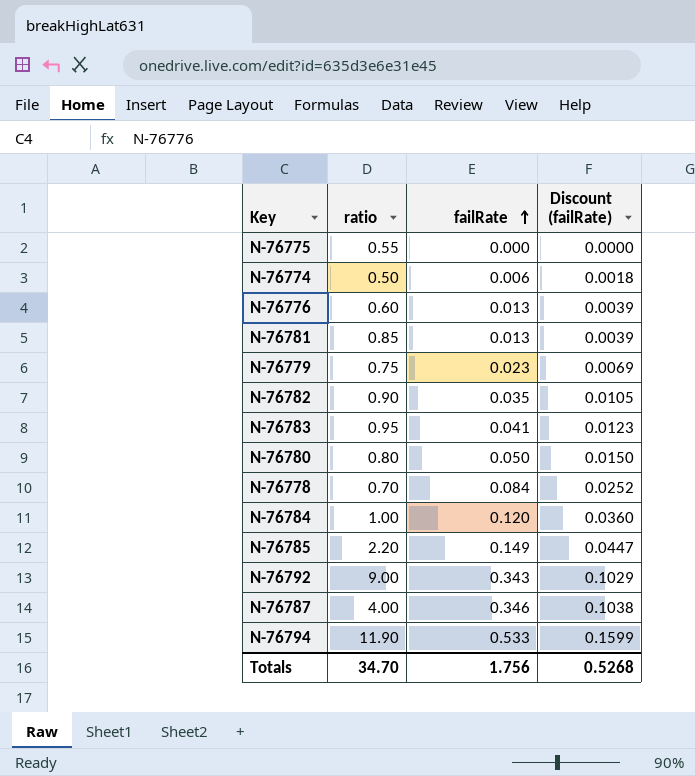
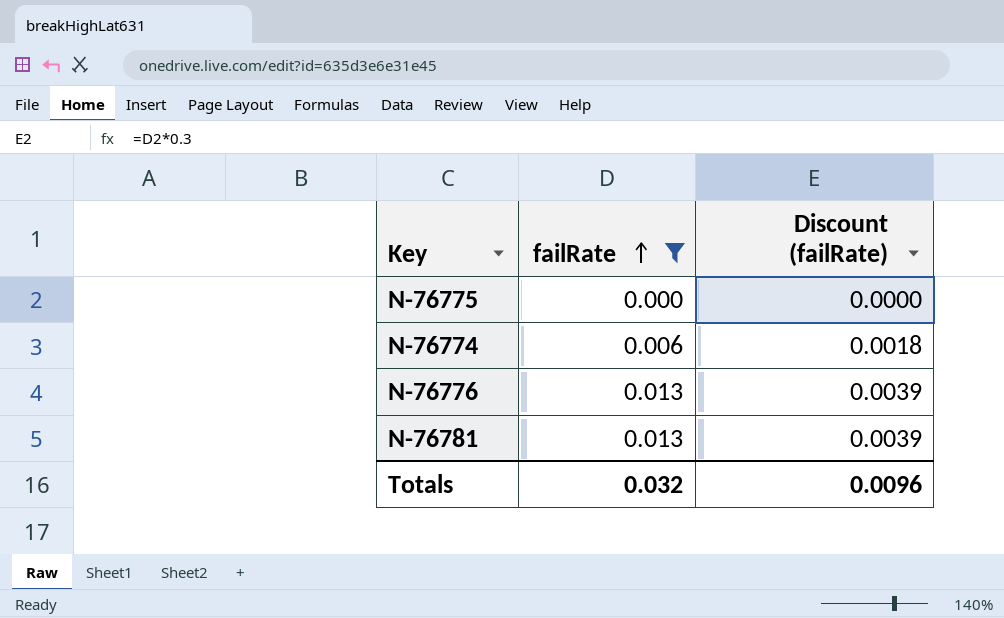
filter: none -> failRate <= 0.013
column ratio | position: 2 -> none
Totals | failRate: 1.756 -> 0.032
Totals | Discount (failRate): 0.5268 -> 0.0096

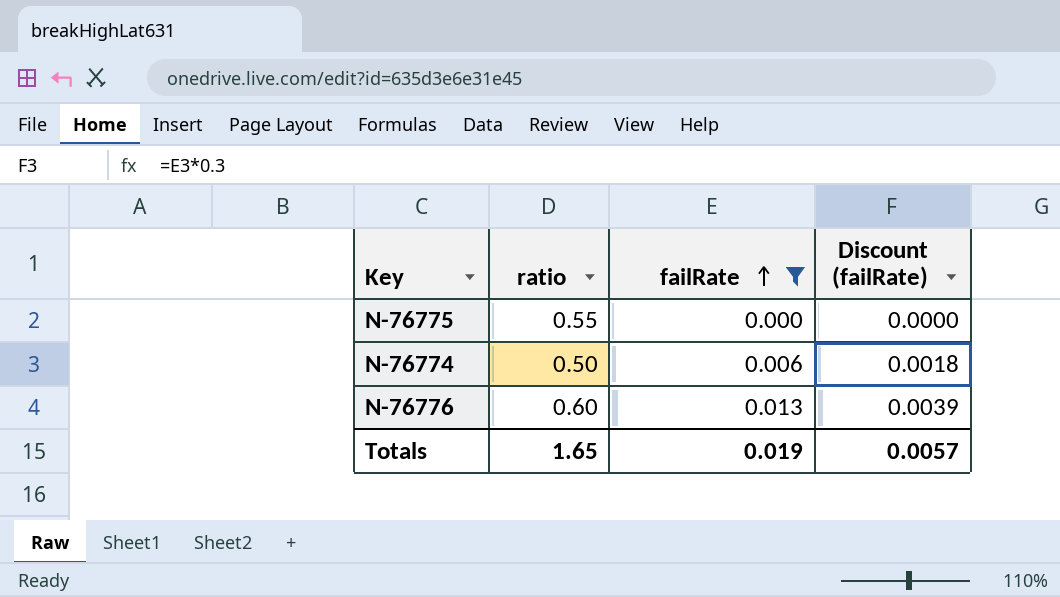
column ratio | position: none -> 2
row N-76781: 0.013 | 0.0039 -> none
Totals | failRate: 0.032 -> 0.019
Totals | Discount (failRate): 0.0096 -> 0.0057

